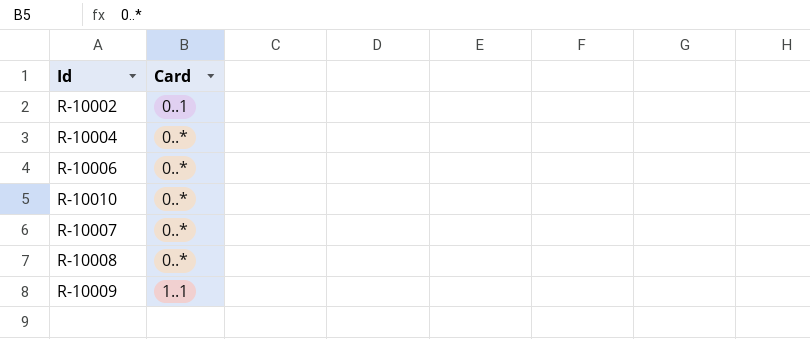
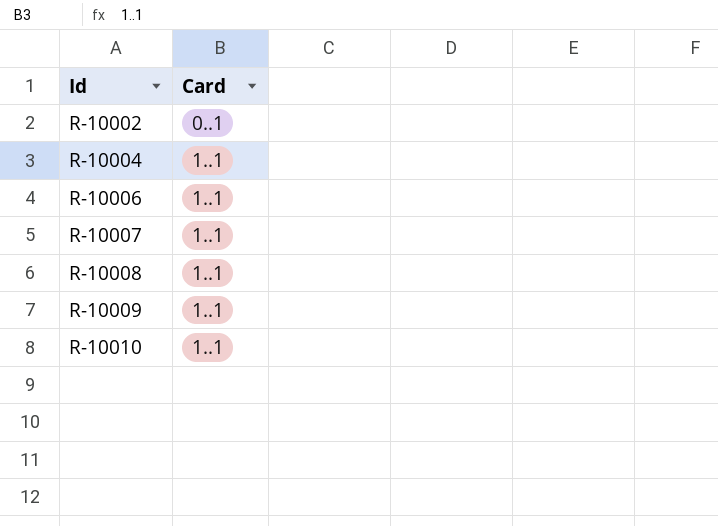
row order: Card ascending -> Id ascending
R-10004 | Card: 0..* -> 1..1
R-10006 | Card: 0..* -> 1..1
R-10007 | Card: 0..* -> 1..1
R-10008 | Card: 0..* -> 1..1
R-10010 | Card: 0..* -> 1..1

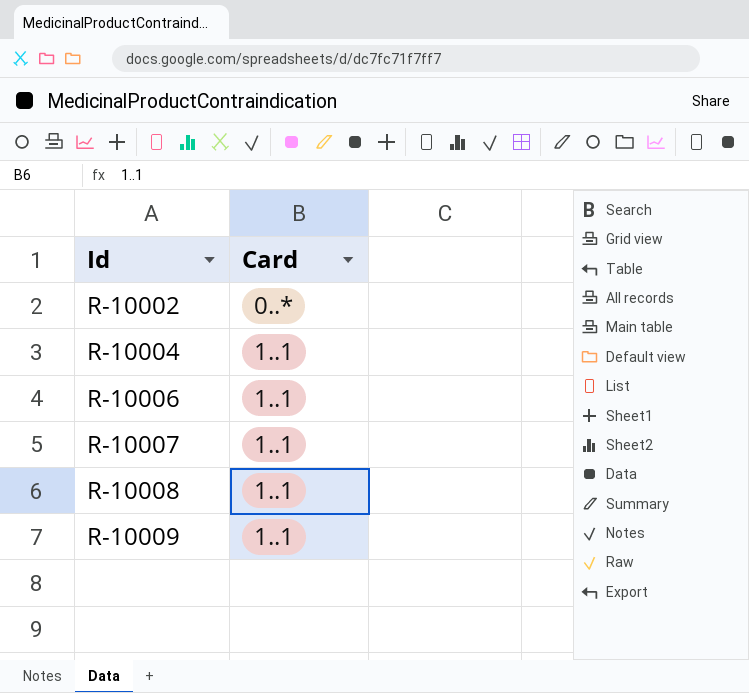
row R-10010: 1..1 -> none
R-10002 | Card: 0..1 -> 0..*

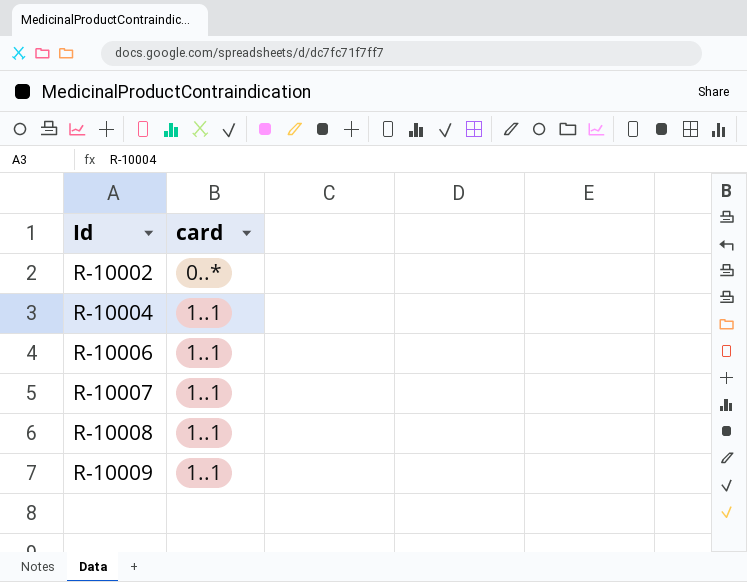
column name: Card -> card

